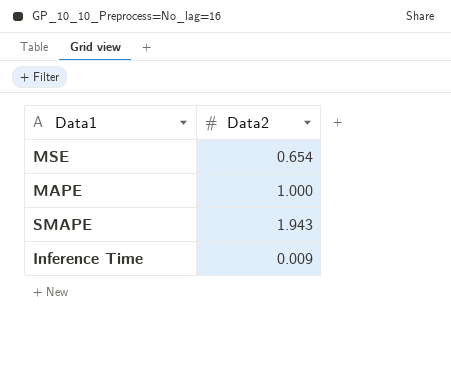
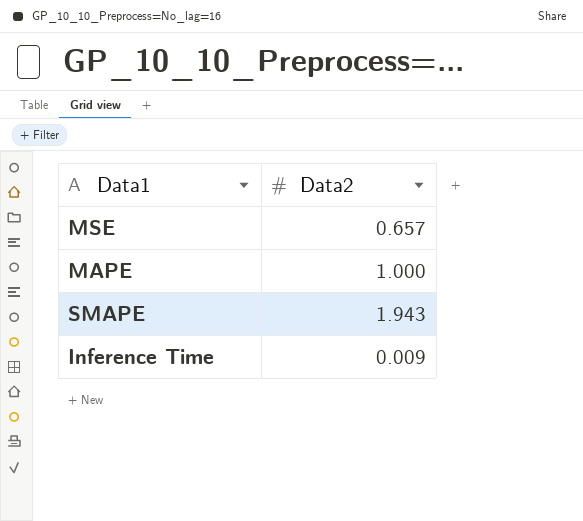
MSE | Data2: 0.654 -> 0.657

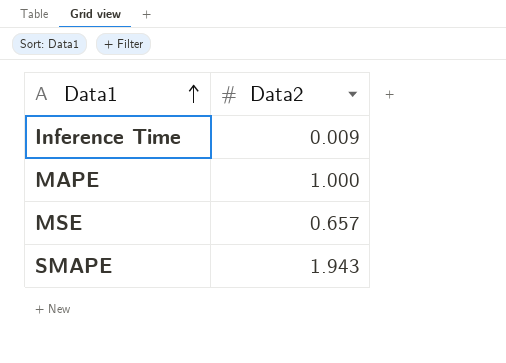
row order: none -> Data1 ascending

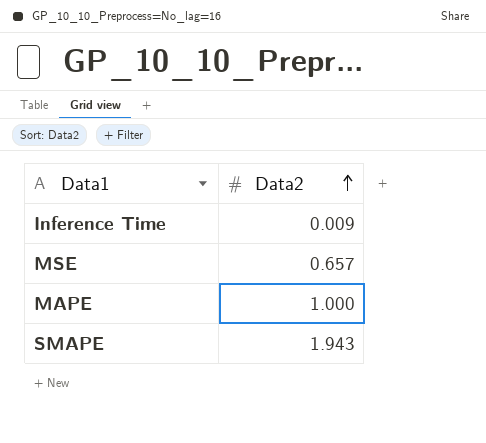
row order: Data1 ascending -> Data2 ascending

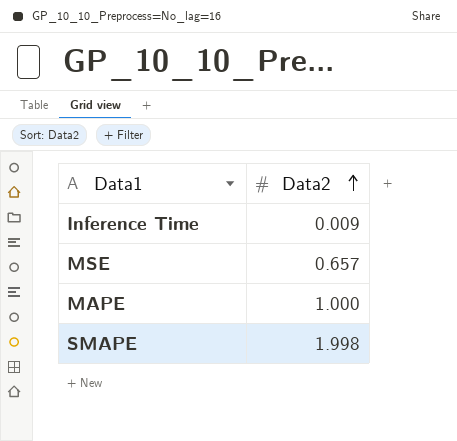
SMAPE | Data2: 1.943 -> 1.998

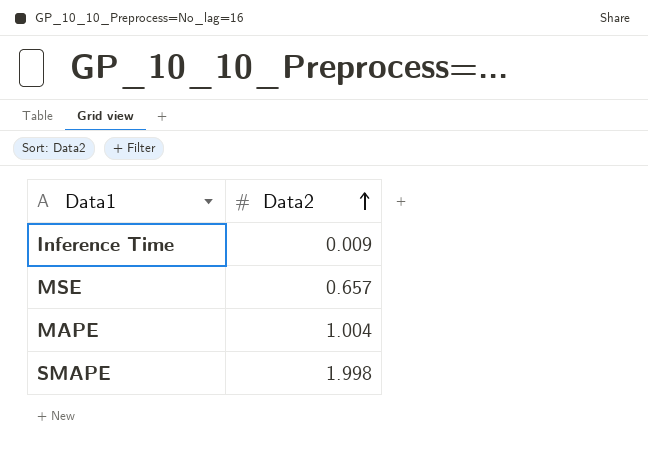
MAPE | Data2: 1.000 -> 1.004

